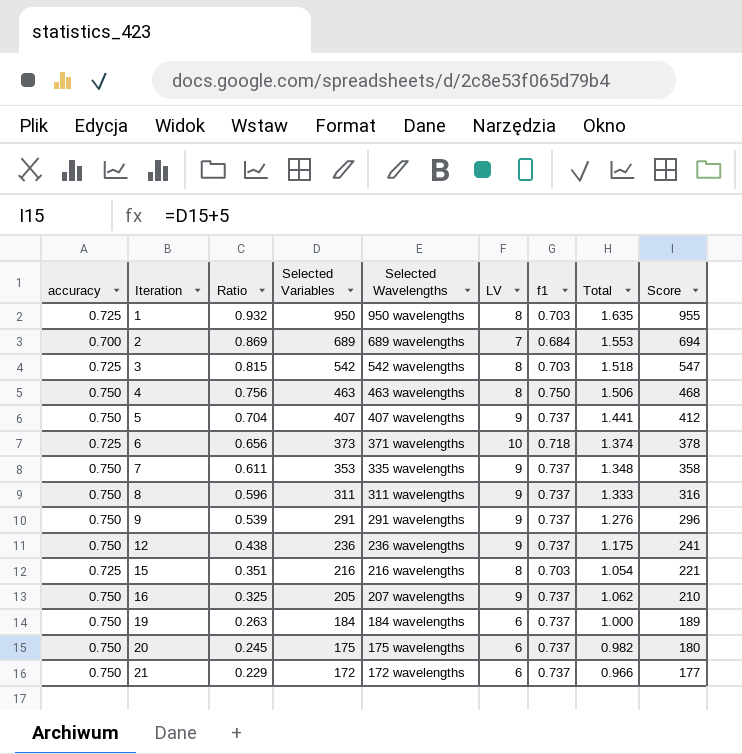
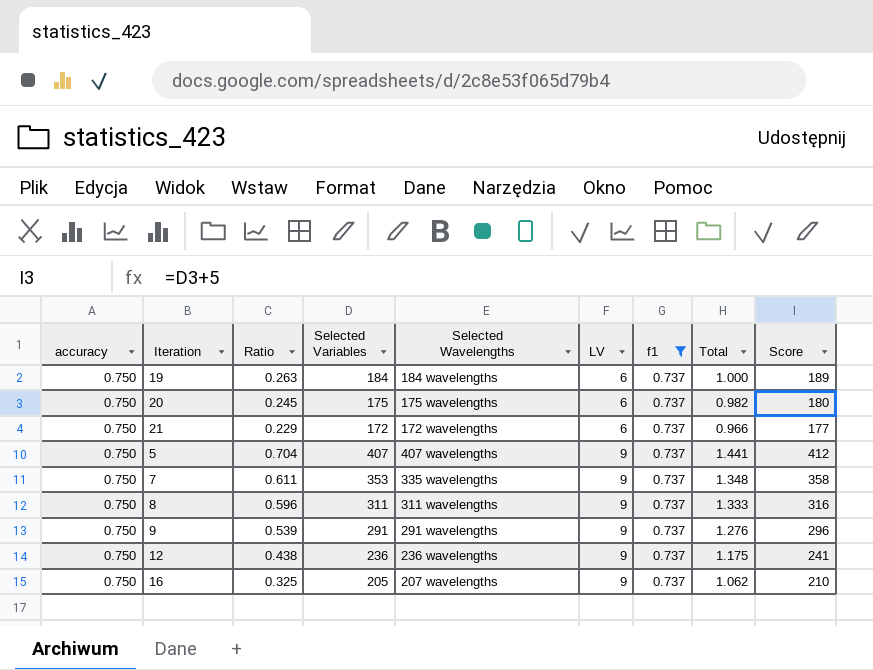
filter: none -> f1 = 0.737
row order: Iteration ascending -> LV ascending

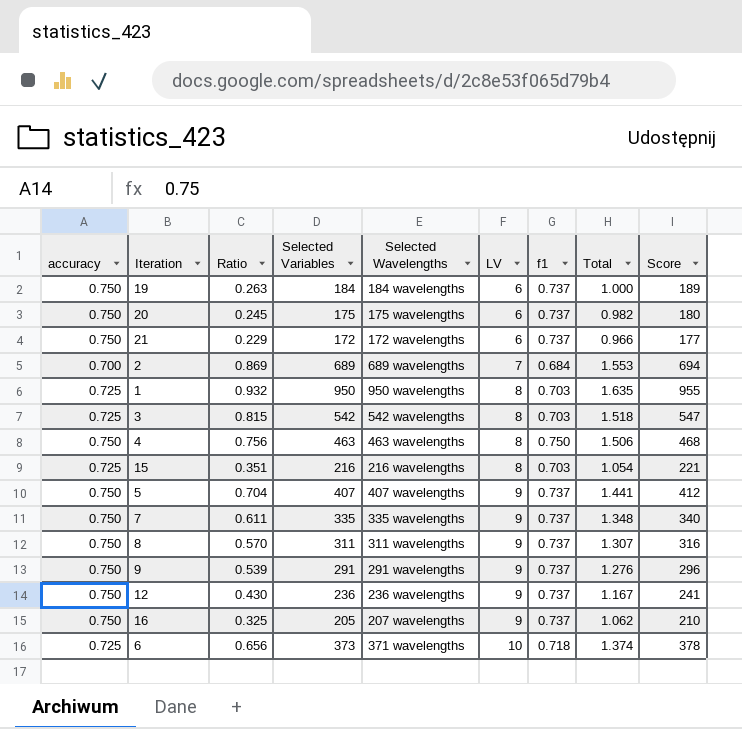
filter: f1 = 0.737 -> none
7 | Selected Variables: 353 -> 335
7 | Score: 358 -> 340
8 | Ratio: 0.596 -> 0.570
8 | Total: 1.333 -> 1.307
12 | Ratio: 0.438 -> 0.430
12 | Total: 1.175 -> 1.167

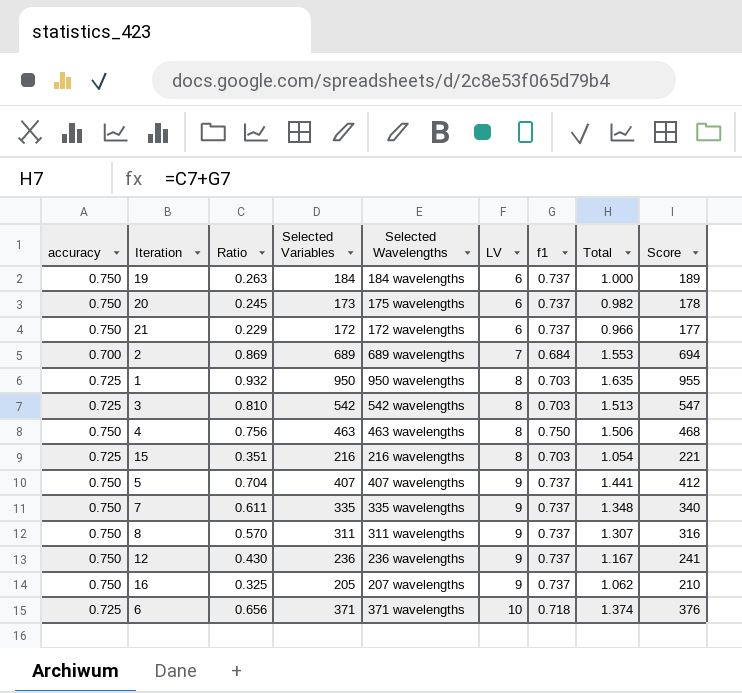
row 9: 0.750 | 0.539 | 291 | 291 wavelengths | 9 | 0.737 | 1.276 | 296 -> none
20 | Selected Variables: 175 -> 173
20 | Score: 180 -> 178
3 | Ratio: 0.815 -> 0.810
3 | Total: 1.518 -> 1.513
6 | Selected Variables: 373 -> 371
6 | Score: 378 -> 376

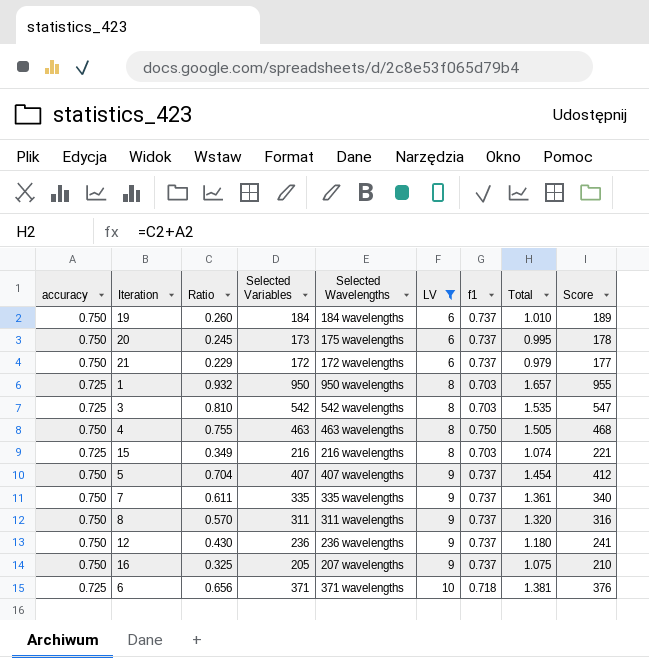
filter: none -> LV != 7
column Total | formula: [Ratio] + [f1] -> [accuracy] + [Ratio]
19 | Ratio: 0.263 -> 0.260
4 | Ratio: 0.756 -> 0.755
15 | Ratio: 0.351 -> 0.349

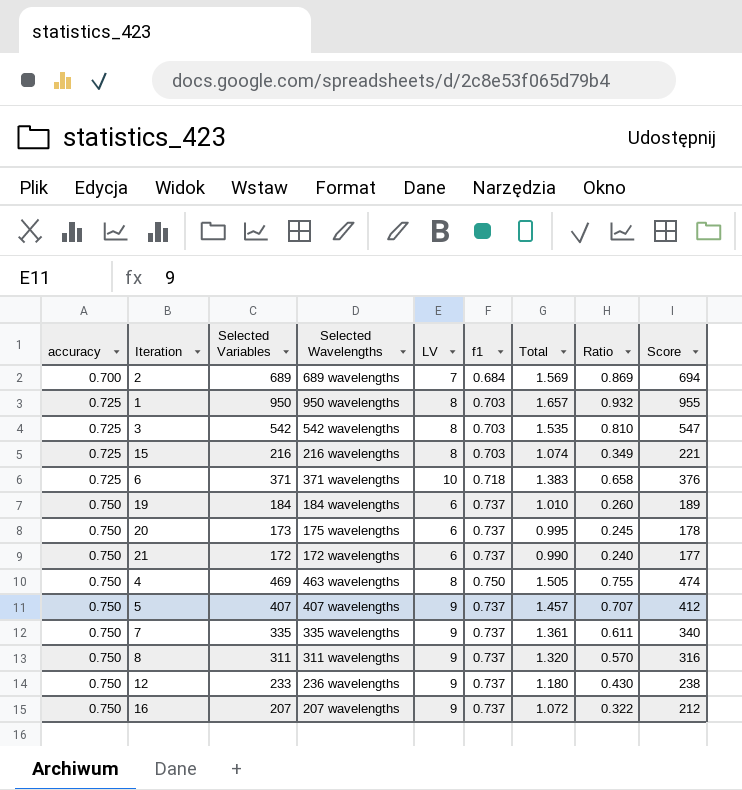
filter: LV != 7 -> none
row order: LV ascending -> accuracy ascending
column Ratio | position: 3 -> 8
6 | Total: 1.381 -> 1.383
6 | Ratio: 0.656 -> 0.658
21 | Total: 0.979 -> 0.990
21 | Ratio: 0.229 -> 0.240
4 | Selected Variables: 463 -> 469
4 | Score: 468 -> 474
5 | Total: 1.454 -> 1.457
5 | Ratio: 0.704 -> 0.707
12 | Selected Variables: 236 -> 233
12 | Score: 241 -> 238
16 | Selected Variables: 205 -> 207
16 | Total: 1.075 -> 1.072
16 | Ratio: 0.325 -> 0.322
16 | Score: 210 -> 212

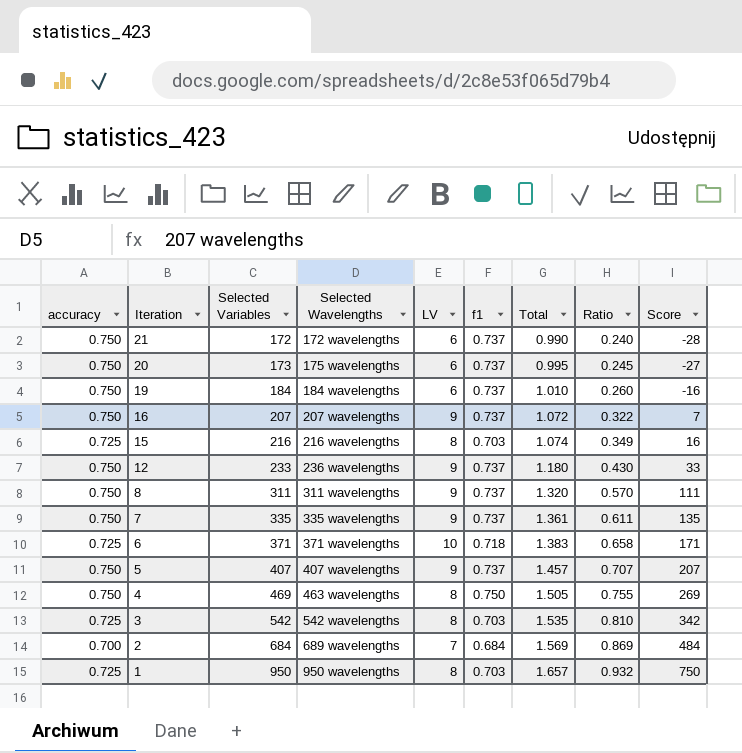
row order: accuracy ascending -> Iteration descending
column Score | formula: [Selected Variables] + 5 -> [Selected Variables] - 200
2 | Selected Variables: 689 -> 684

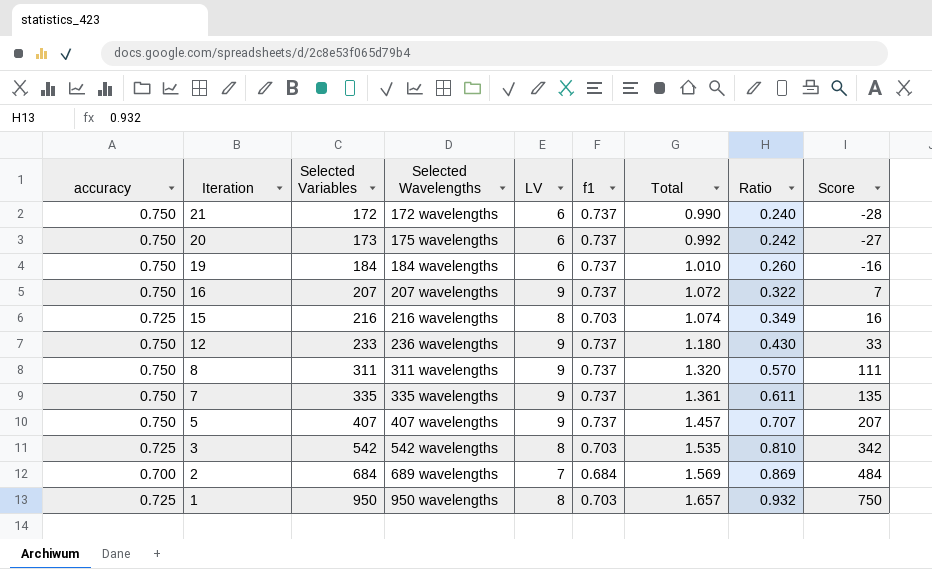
row 6: 0.725 | 371 | 371 wavelengths | 10 | 0.718 | 1.383 | 0.658 | 171 -> none
row 4: 0.750 | 469 | 463 wavelengths | 8 | 0.750 | 1.505 | 0.755 | 269 -> none
20 | Total: 0.995 -> 0.992
20 | Ratio: 0.245 -> 0.242

